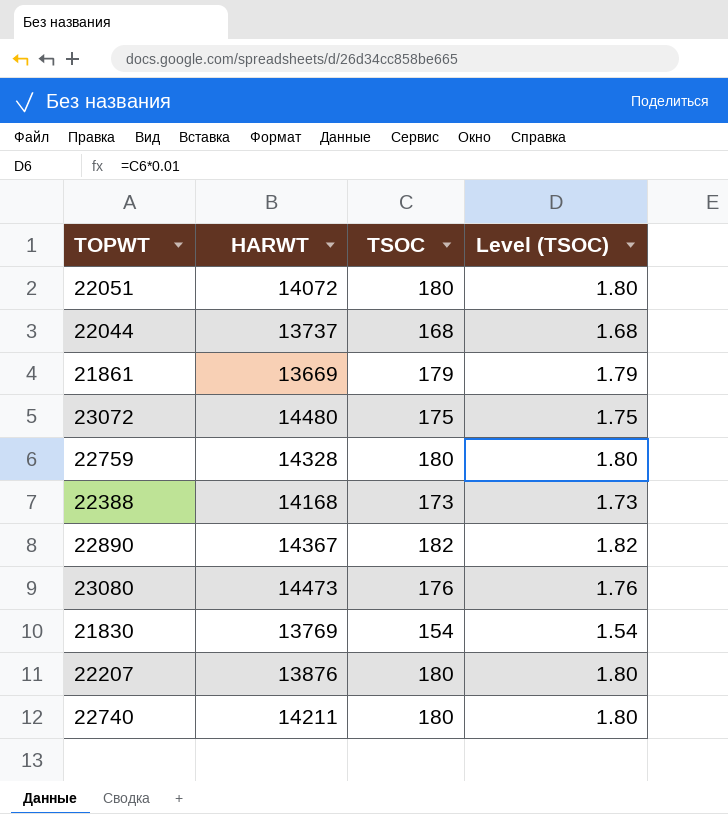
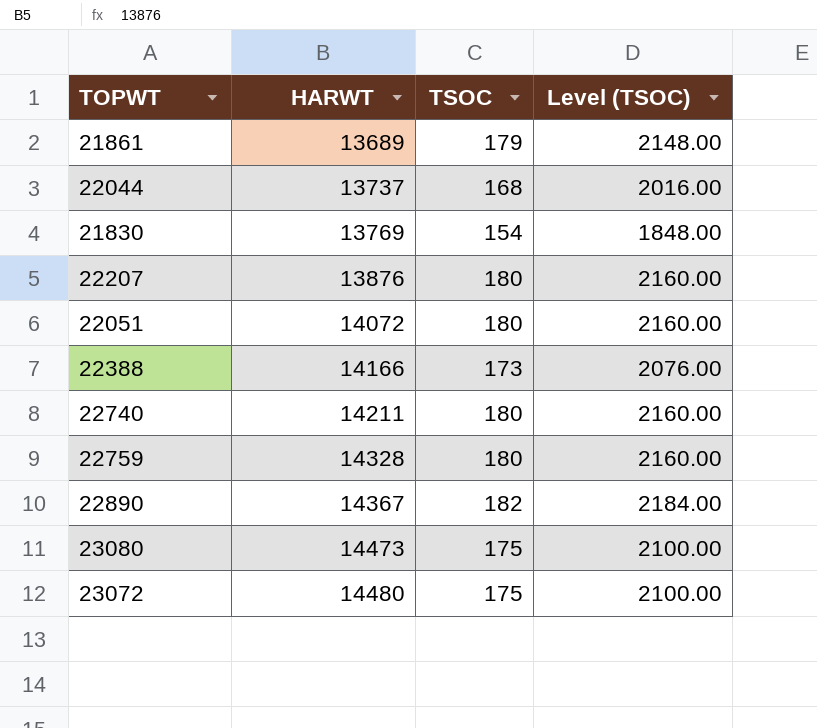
row order: none -> HARWT ascending
column Level (TSOC) | formula: [TSOC] * 0.01 -> [TSOC] * 12
21861 | HARWT: 13669 -> 13689
22388 | HARWT: 14168 -> 14166
23080 | TSOC: 176 -> 175

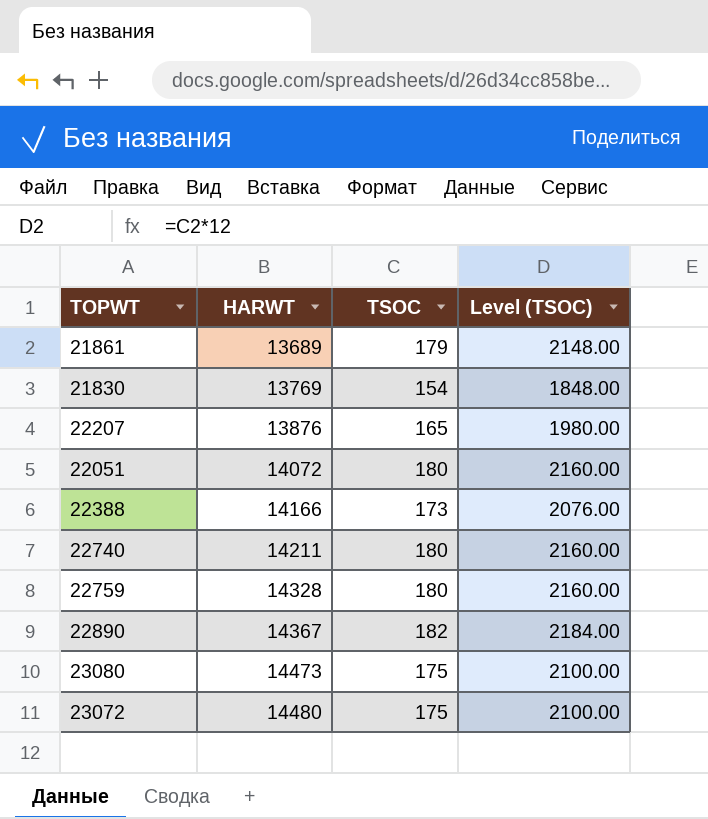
row 22044: 13737 | 168 | 2016.00 -> none
22207 | TSOC: 180 -> 165
22207 | Level (TSOC): 2160.00 -> 1980.00

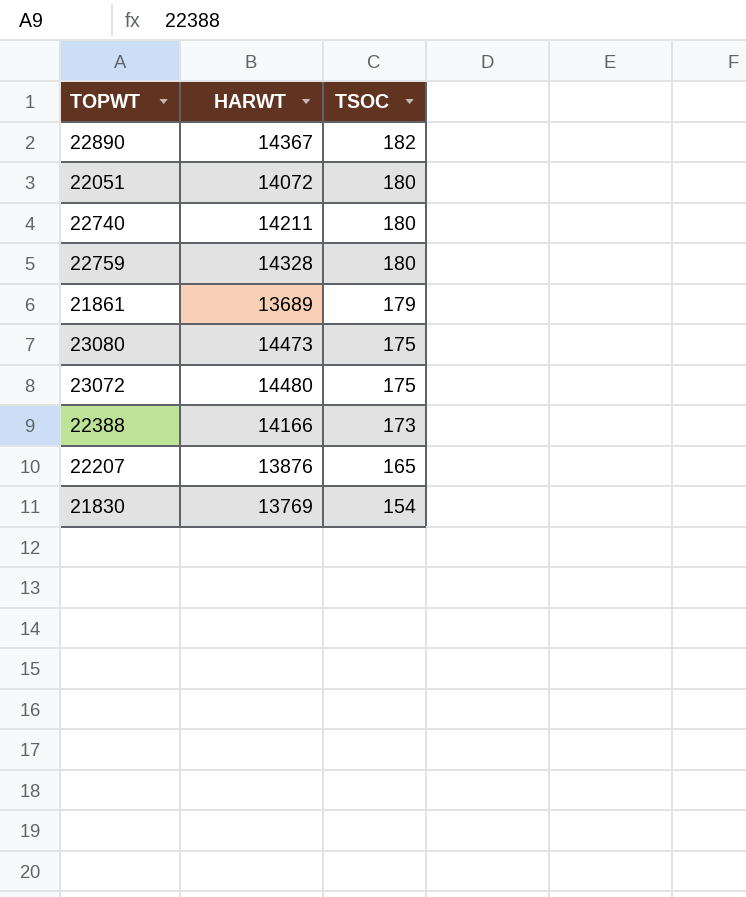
row order: HARWT ascending -> TSOC descending
column Level (TSOC) | formula: [TSOC] * 12 -> none

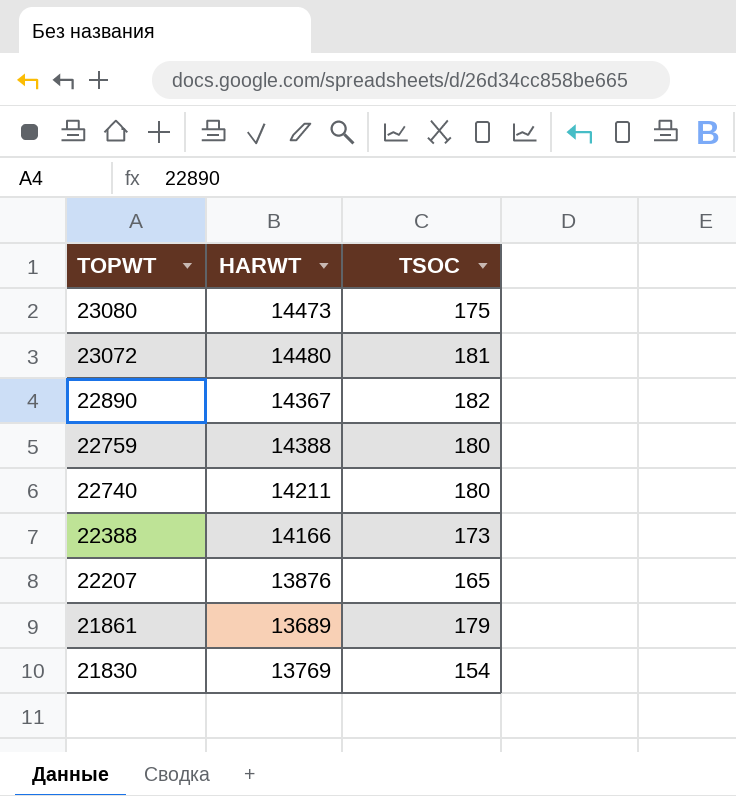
row order: TSOC descending -> TOPWT descending
row 22051: 14072 | 180 -> none
23072 | TSOC: 175 -> 181
22759 | HARWT: 14328 -> 14388

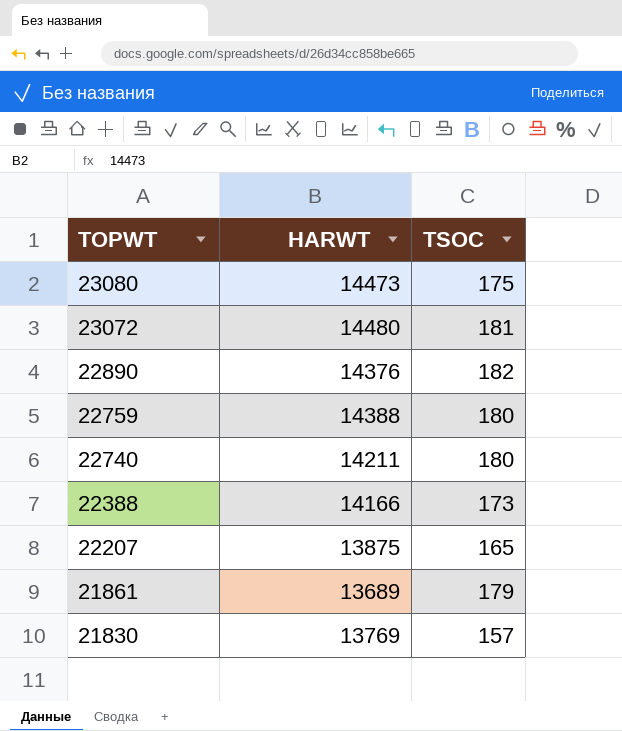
22890 | HARWT: 14367 -> 14376
22207 | HARWT: 13876 -> 13875
21830 | TSOC: 154 -> 157

